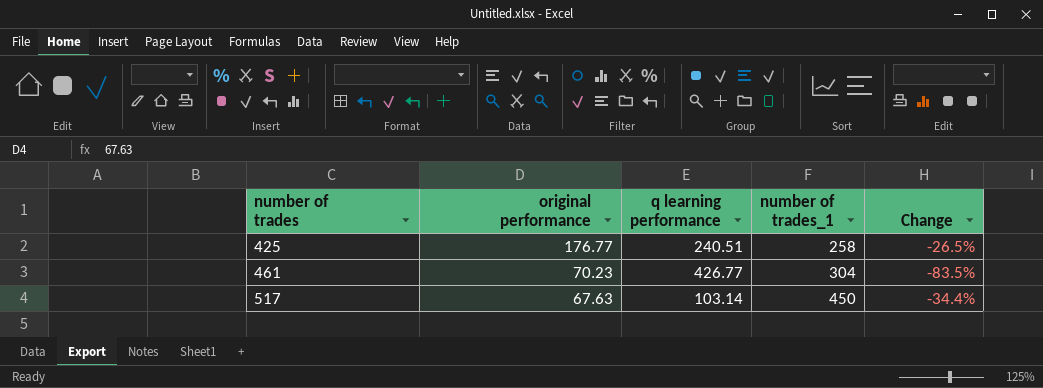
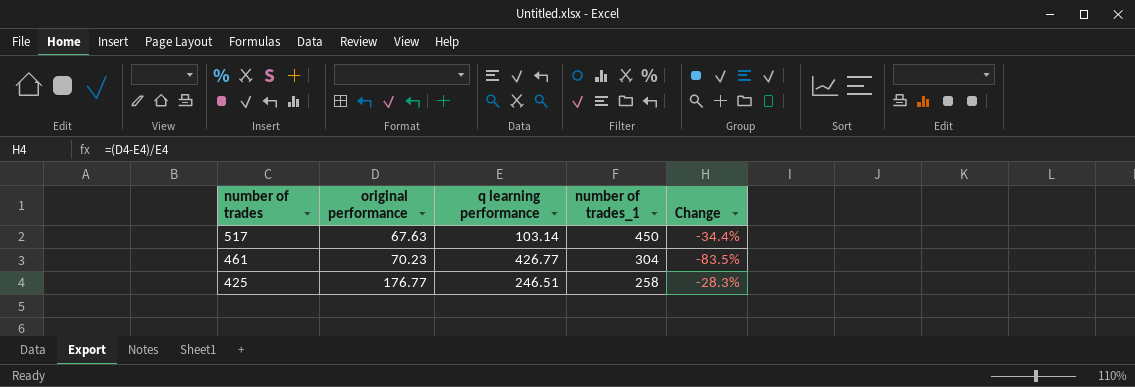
row order: number of trades ascending -> number of trades descending
425 | q learning performance: 240.51 -> 246.51
425 | Change: -26.5% -> -28.3%

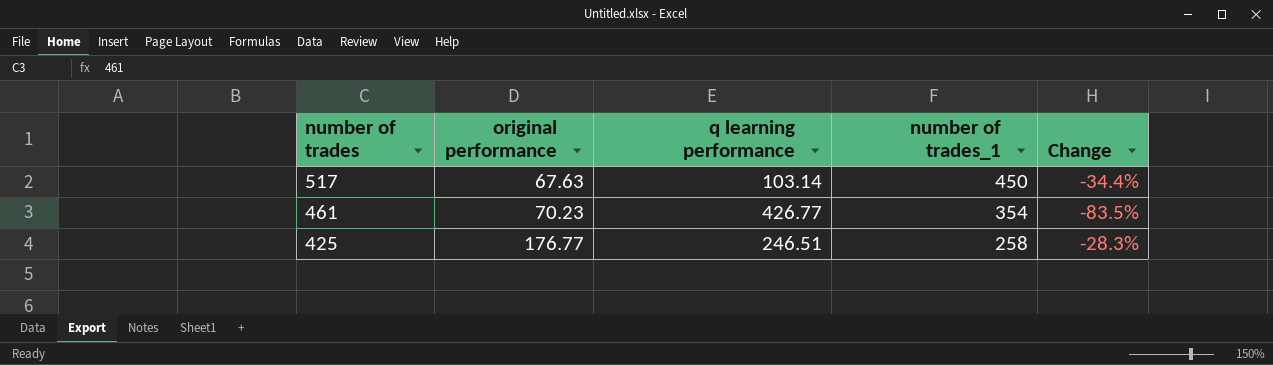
461 | number of trades_1: 304 -> 354

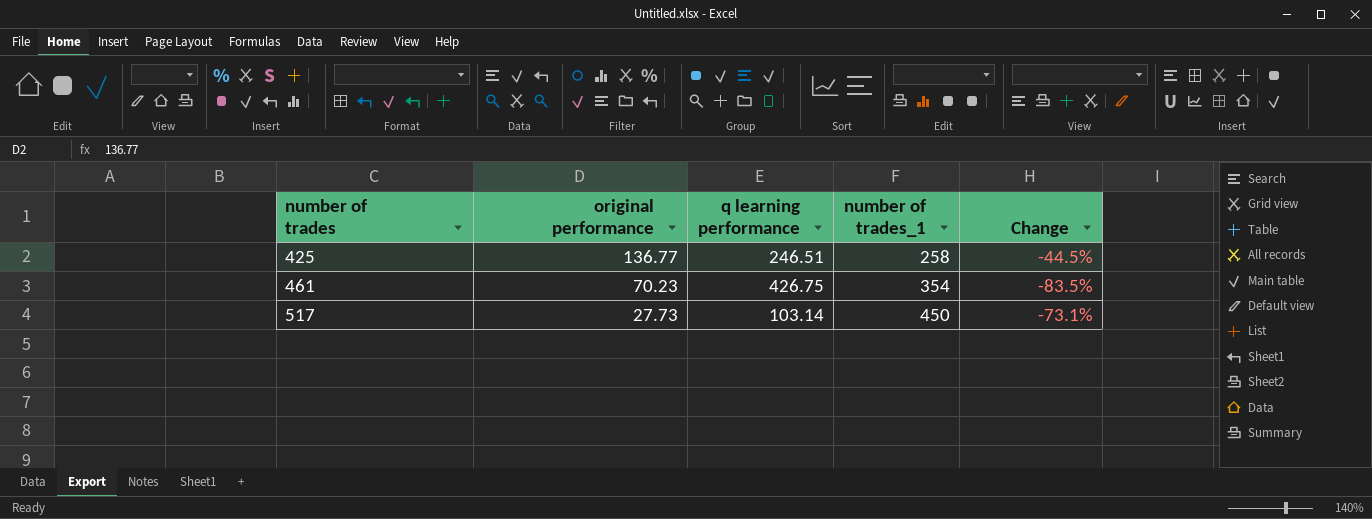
row order: number of trades descending -> number of trades ascending
425 | original performance: 176.77 -> 136.77
425 | Change: -28.3% -> -44.5%
461 | q learning performance: 426.77 -> 426.75
517 | original performance: 67.63 -> 27.73
517 | Change: -34.4% -> -73.1%

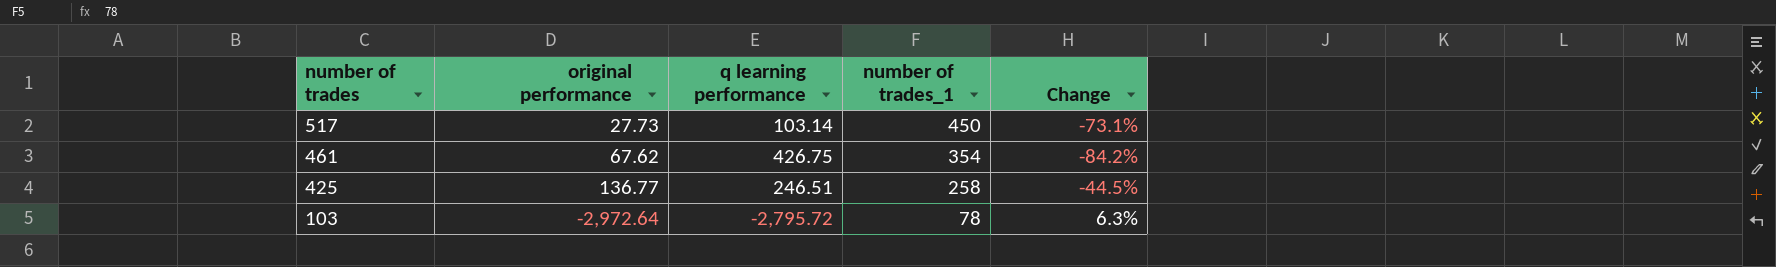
row order: number of trades ascending -> number of trades descending
461 | original performance: 70.23 -> 67.62
461 | Change: -83.5% -> -84.2%
row 103: none -> -2,972.64 | -2,795.72 | 78 | 6.3%

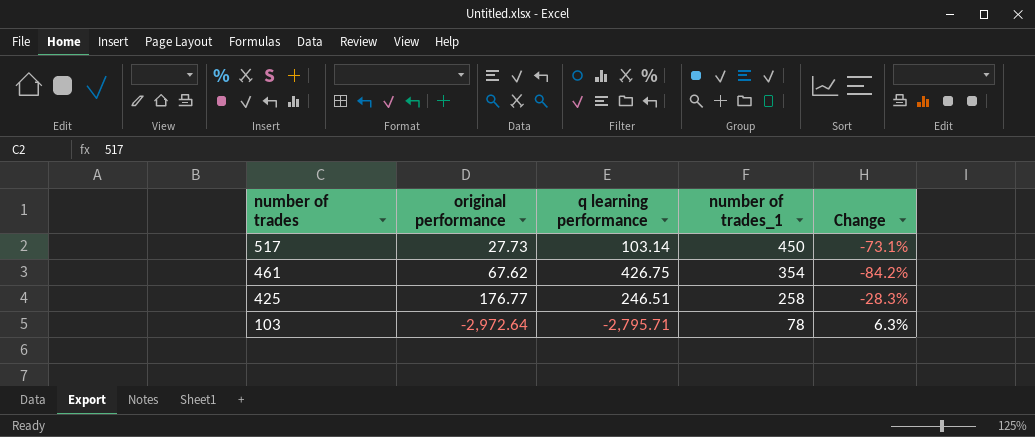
425 | original performance: 136.77 -> 176.77
425 | Change: -44.5% -> -28.3%
103 | q learning performance: -2,795.72 -> -2,795.71

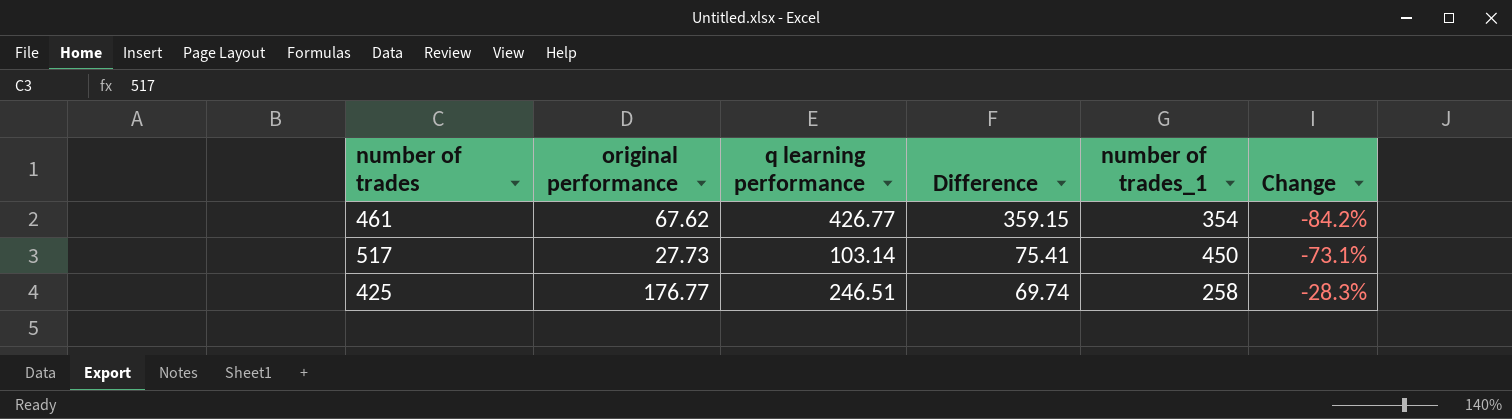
row order: number of trades descending -> Difference descending
column Difference | formula: none -> [q learning performance] - [original performance]
row 103: -2,972.64 | -2,795.71 | 78 | 6.3% -> none
461 | q learning performance: 426.75 -> 426.77

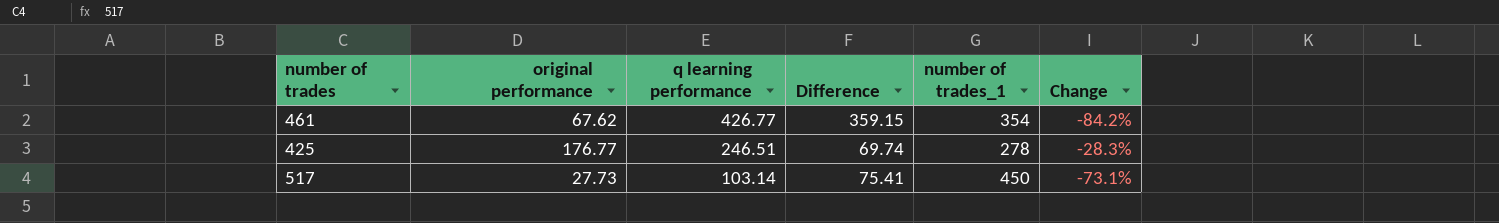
row order: Difference descending -> q learning performance descending
425 | number of trades_1: 258 -> 278

